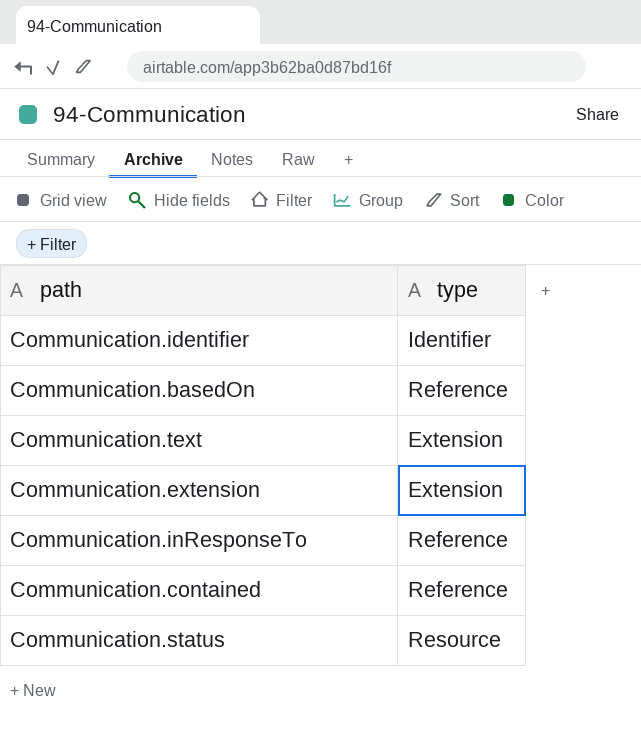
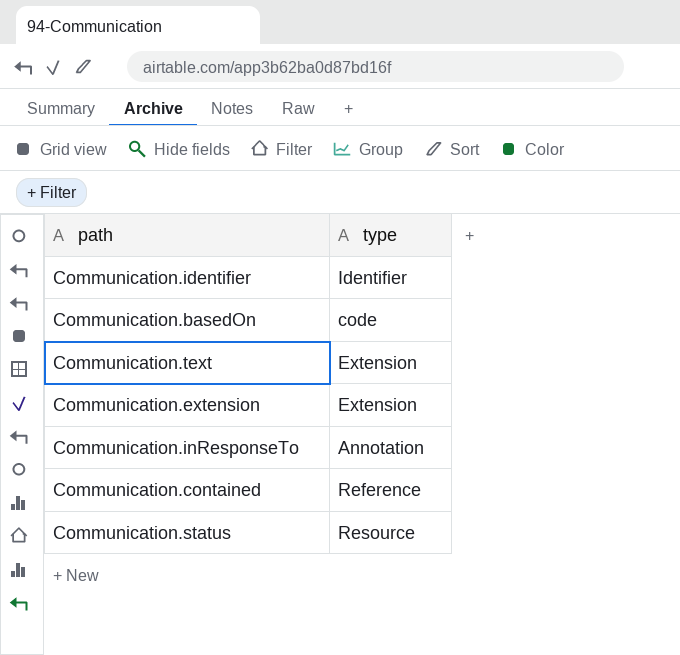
Communication.basedOn | type: Reference -> code
Communication.inResponseTo | type: Reference -> Annotation

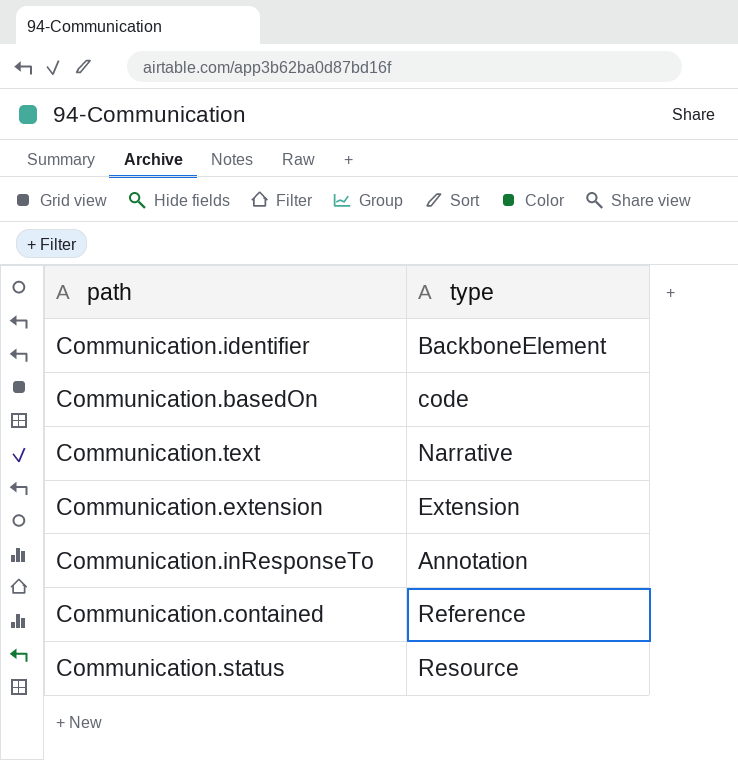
Communication.identifier | type: Identifier -> BackboneElement
Communication.text | type: Extension -> Narrative

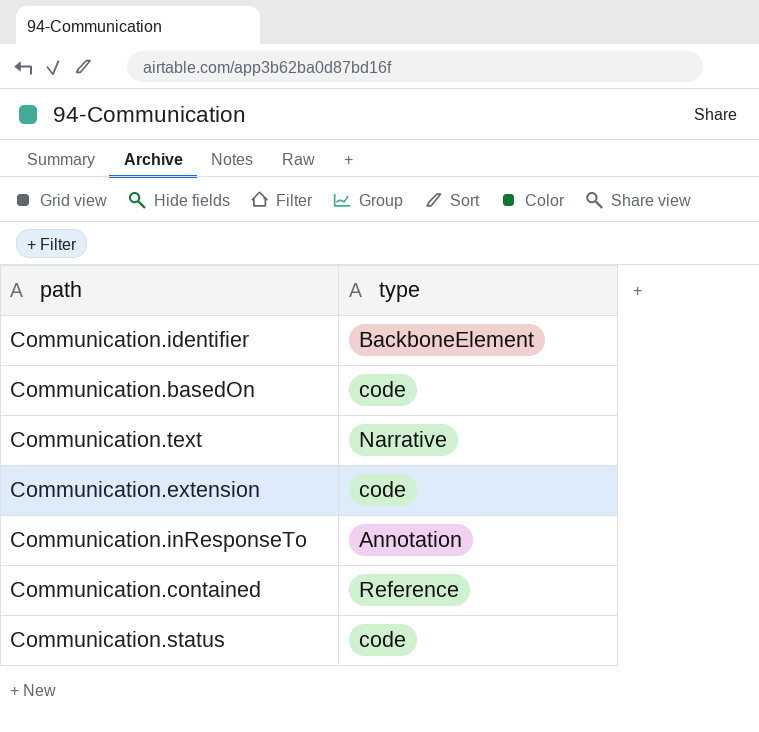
Communication.extension | type: Extension -> code
Communication.status | type: Resource -> code

